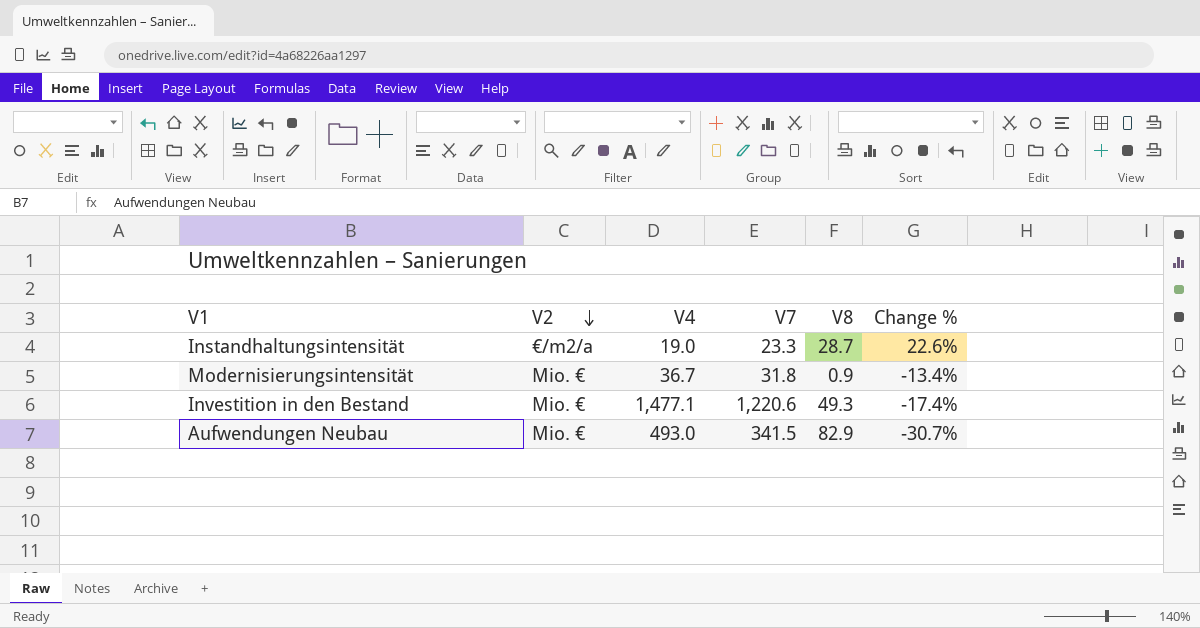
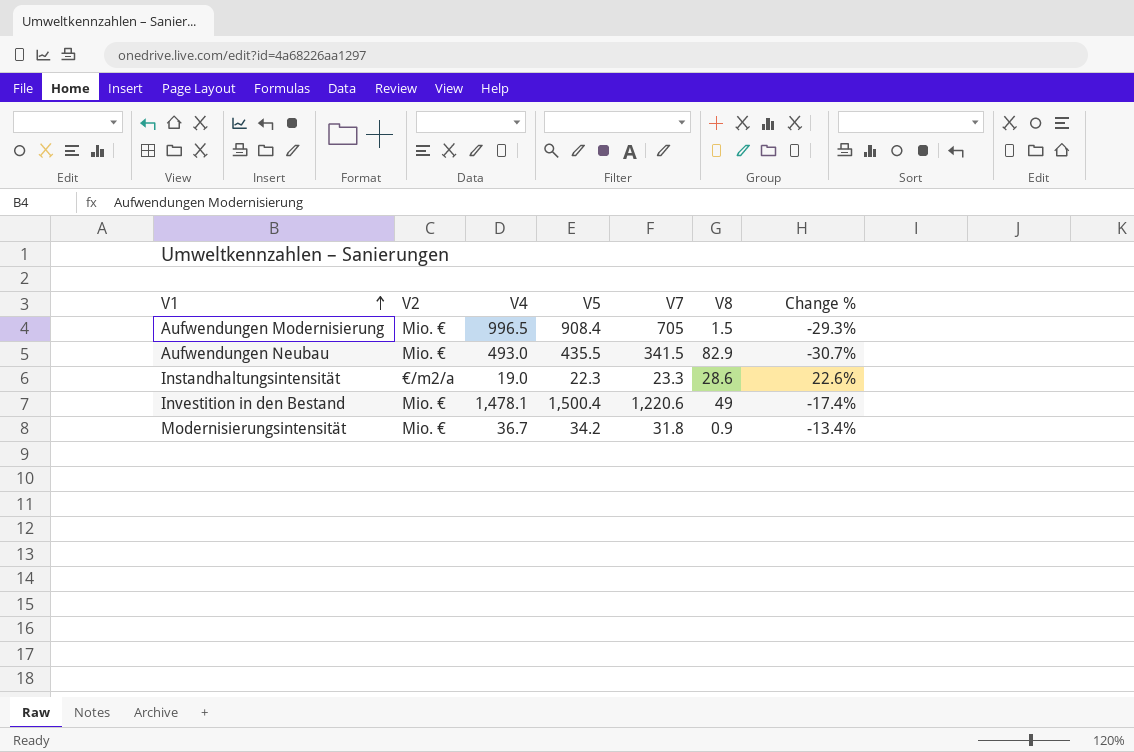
row order: V2 descending -> V1 ascending
column V5 | position: none -> 4
row Aufwendungen Modernisierung: none -> Mio. € | 996.5 | 908.4 | 705 | 1.5 | -29.3%
Instandhaltungsintensität | V8: 28.7 -> 28.6
Investition in den Bestand | V4: 1,477.1 -> 1,478.1
Investition in den Bestand | V8: 49.3 -> 49

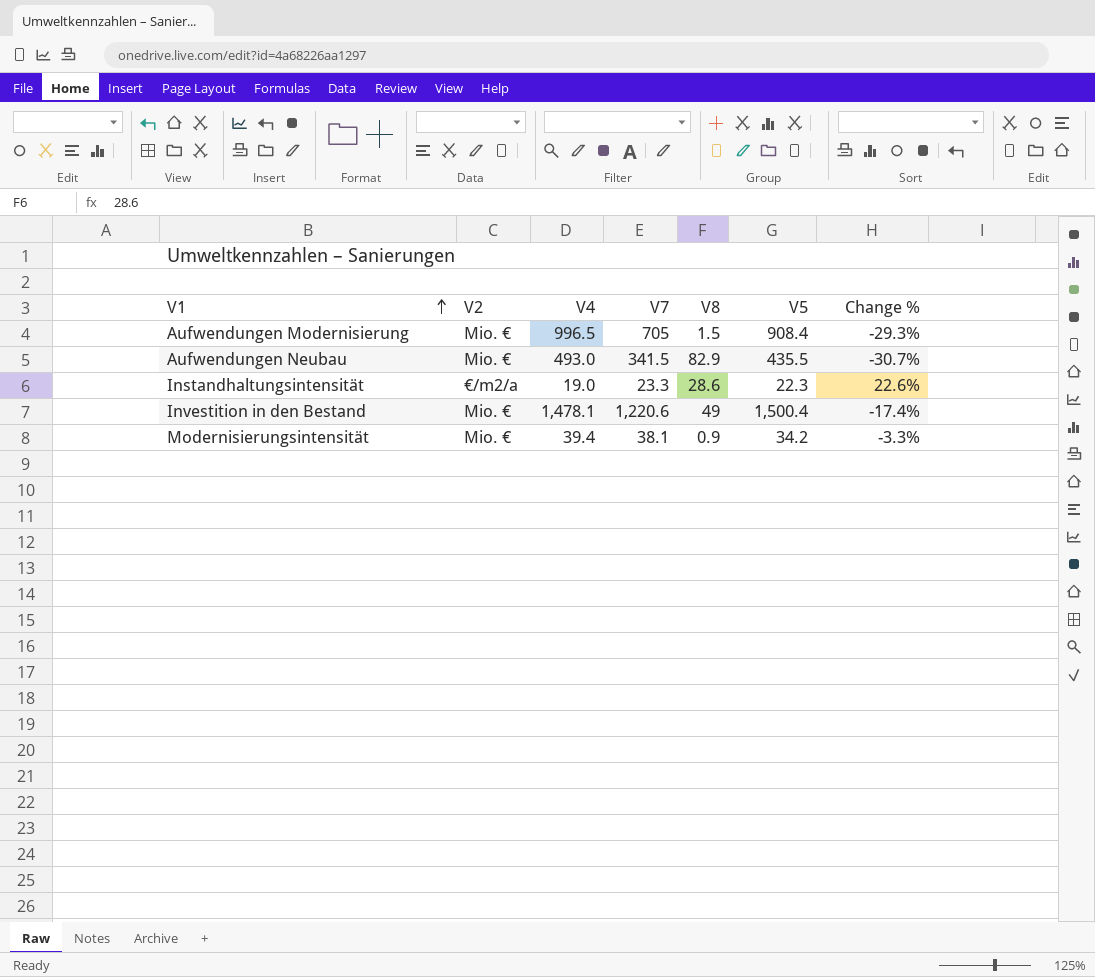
column V5 | position: 4 -> 6
Modernisierungsintensität | V4: 36.7 -> 39.4
Modernisierungsintensität | V7: 31.8 -> 38.1
Modernisierungsintensität | Change %: -13.4% -> -3.3%

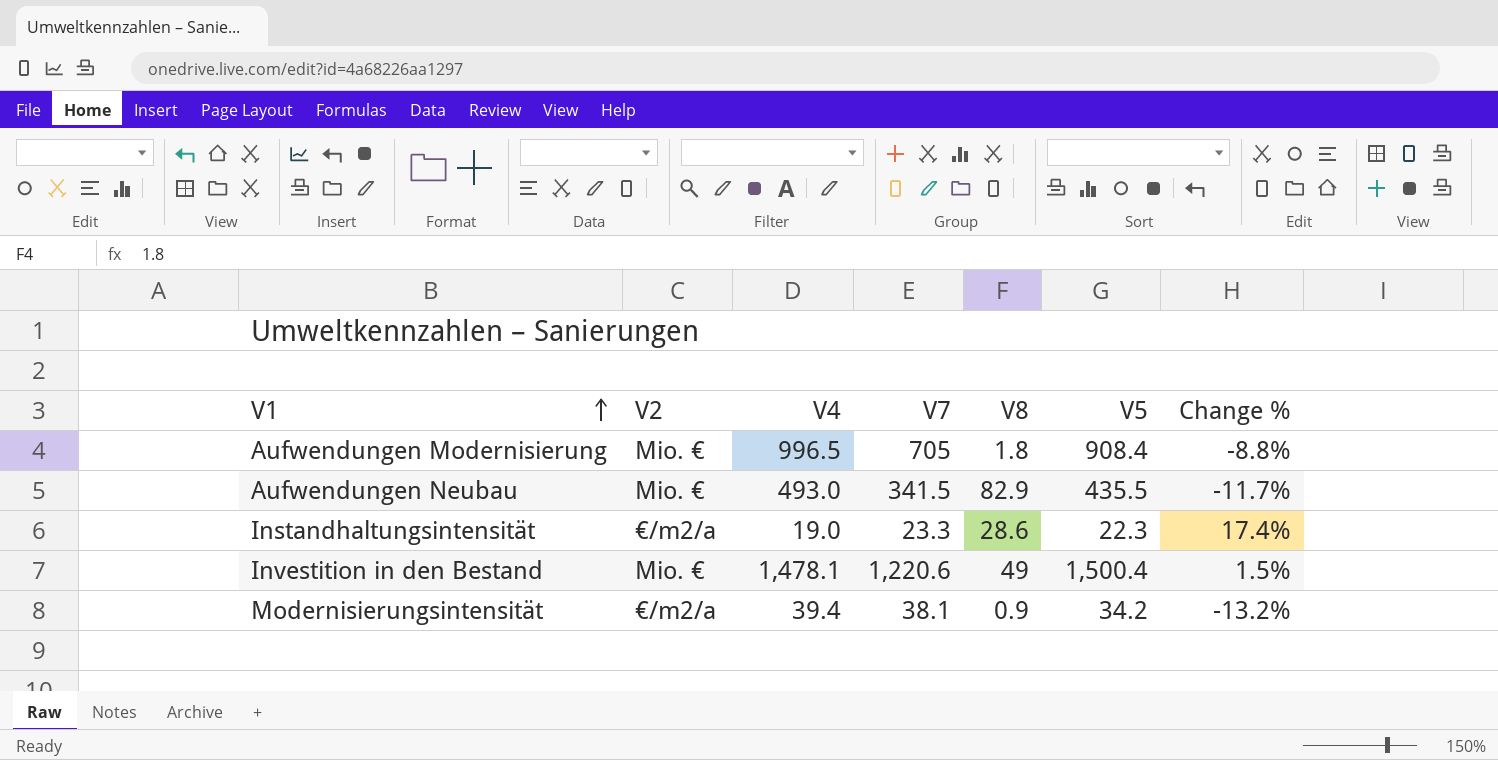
column Change % | formula: ([V7] - [V4]) / [V4] -> ([V5] - [V4]) / [V4]
Aufwendungen Modernisierung | V8: 1.5 -> 1.8
Modernisierungsintensität | V2: Mio. € -> €/m2/a

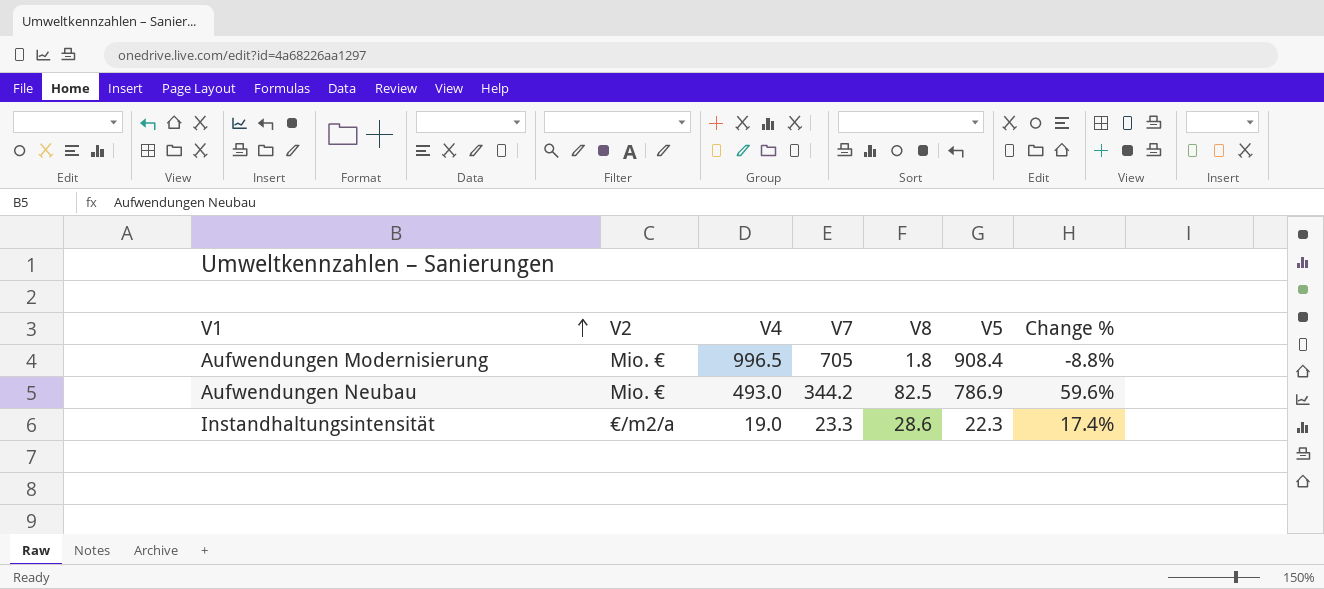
row Investition in den Bestand: Mio. € | 1,478.1 | 1,220.6 | 49 | 1,500.4 | 1.5% -> none
row Modernisierungsintensität: €/m2/a | 39.4 | 38.1 | 0.9 | 34.2 | -13.2% -> none
Aufwendungen Neubau | V7: 341.5 -> 344.2
Aufwendungen Neubau | V8: 82.9 -> 82.5
Aufwendungen Neubau | V5: 435.5 -> 786.9
Aufwendungen Neubau | Change %: -11.7% -> 59.6%

